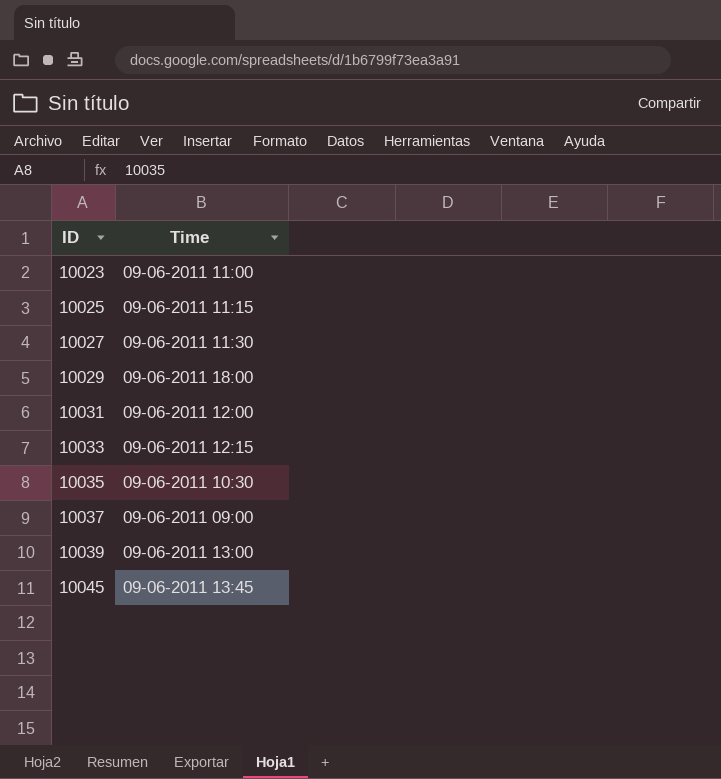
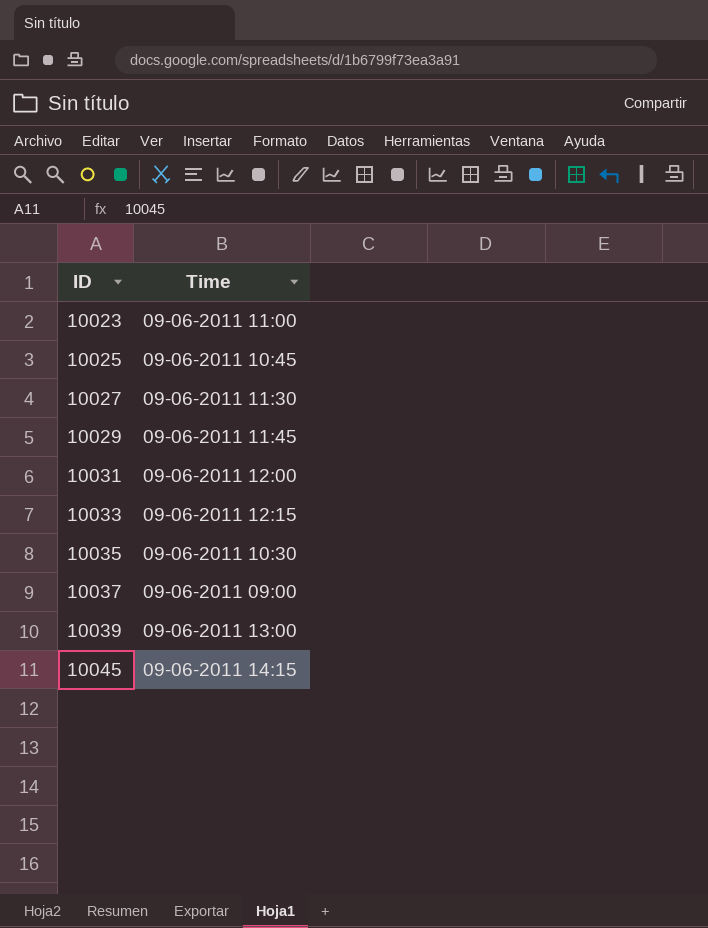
10025 | Time: 09-06-2011 11:15 -> 09-06-2011 10:45
10029 | Time: 09-06-2011 18:00 -> 09-06-2011 11:45
10045 | Time: 09-06-2011 13:45 -> 09-06-2011 14:15

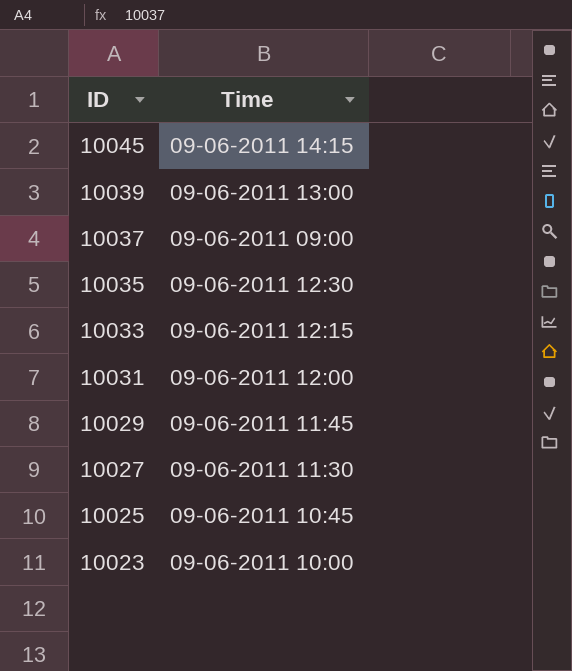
row order: ID ascending -> ID descending
10035 | Time: 09-06-2011 10:30 -> 09-06-2011 12:30
10023 | Time: 09-06-2011 11:00 -> 09-06-2011 10:00

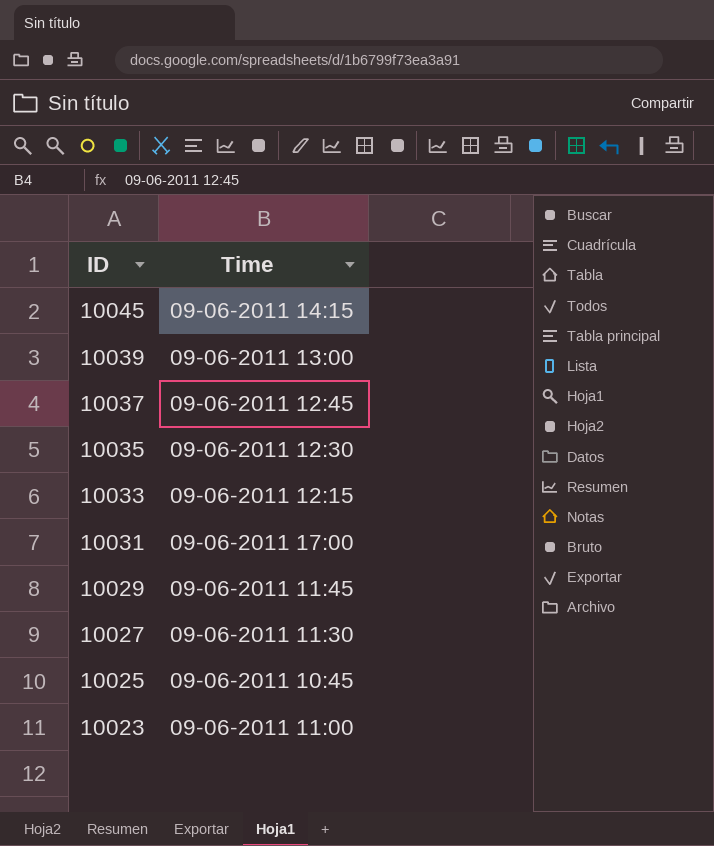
10037 | Time: 09-06-2011 09:00 -> 09-06-2011 12:45
10031 | Time: 09-06-2011 12:00 -> 09-06-2011 17:00
10023 | Time: 09-06-2011 10:00 -> 09-06-2011 11:00

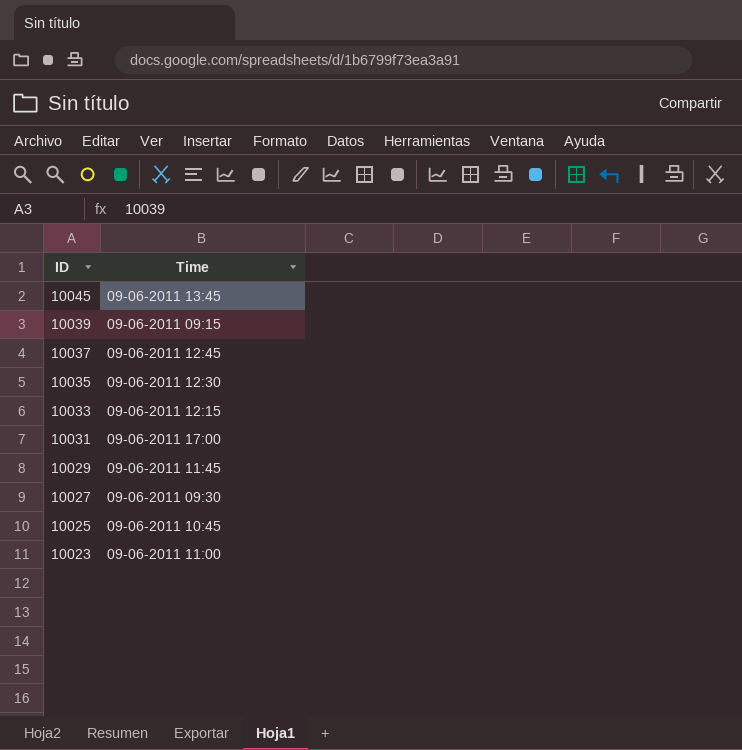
10045 | Time: 09-06-2011 14:15 -> 09-06-2011 13:45
10039 | Time: 09-06-2011 13:00 -> 09-06-2011 09:15
10027 | Time: 09-06-2011 11:30 -> 09-06-2011 09:30

